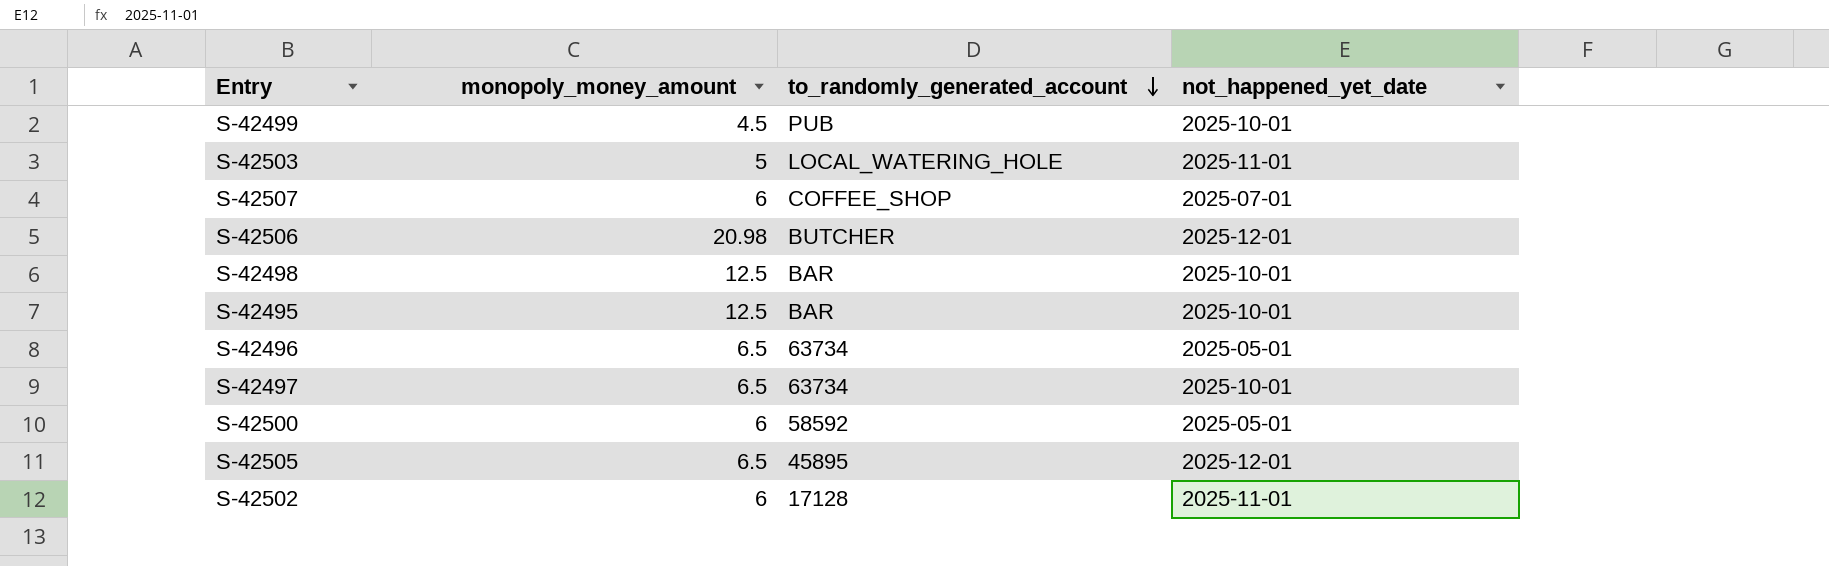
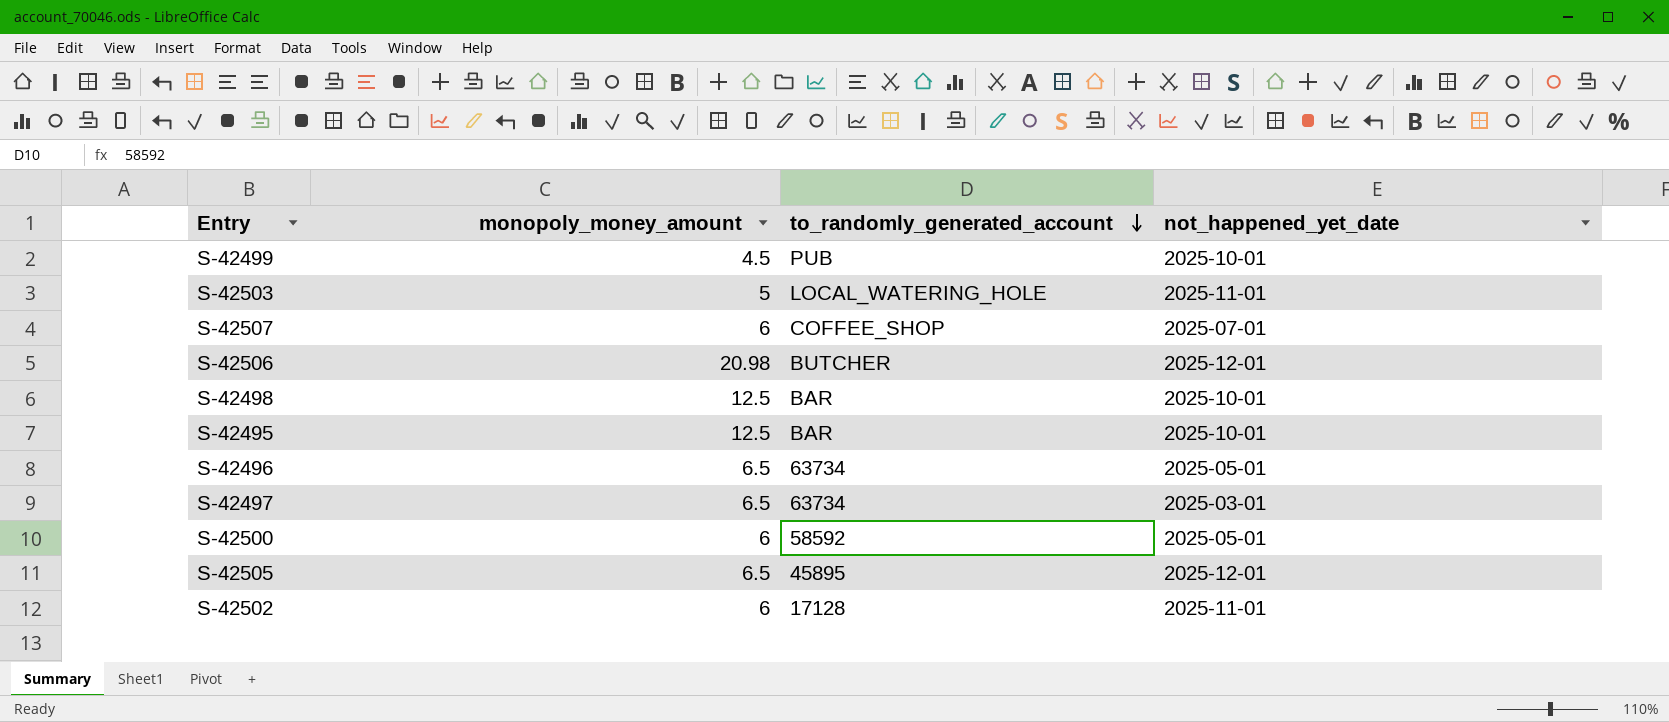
S-42497 | not_happened_yet_date: 2025-10-01 -> 2025-03-01

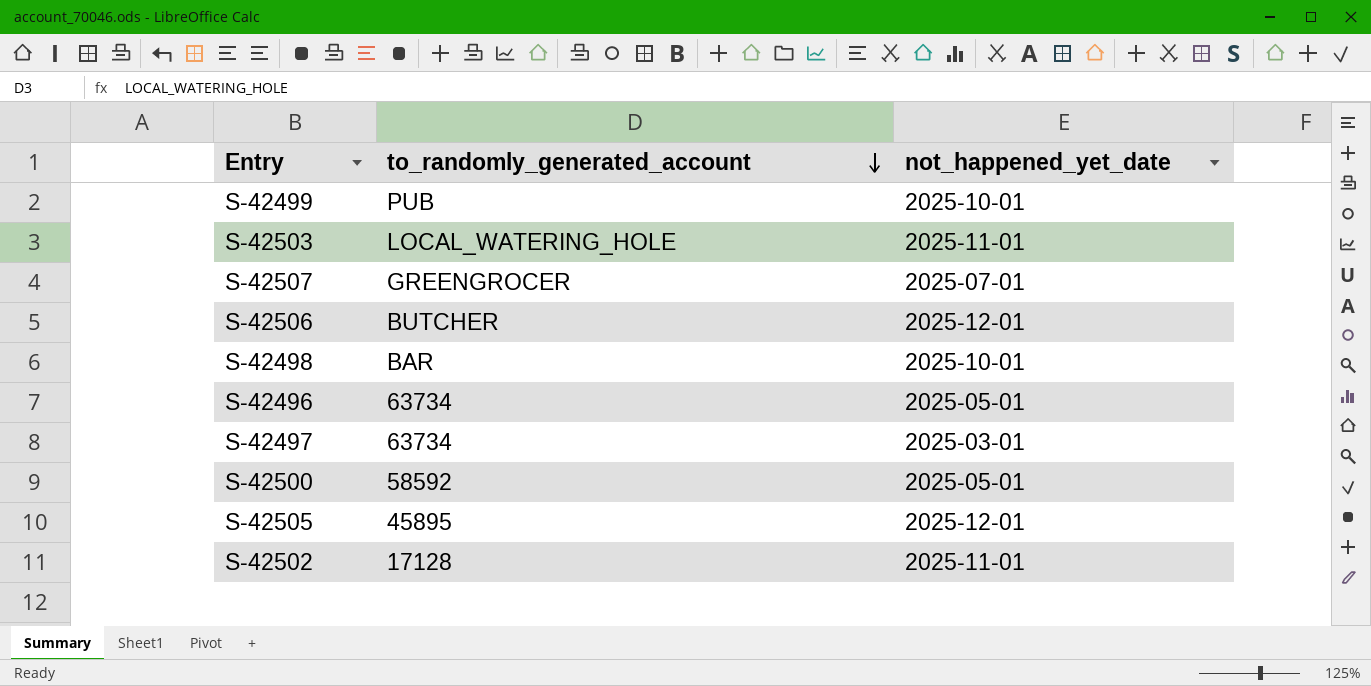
column monopoly_money_amount | position: 2 -> none
row S-42495: 12.5 | BAR | 2025-10-01 -> none
S-42507 | to_randomly_generated_account: COFFEE_SHOP -> GREENGROCER

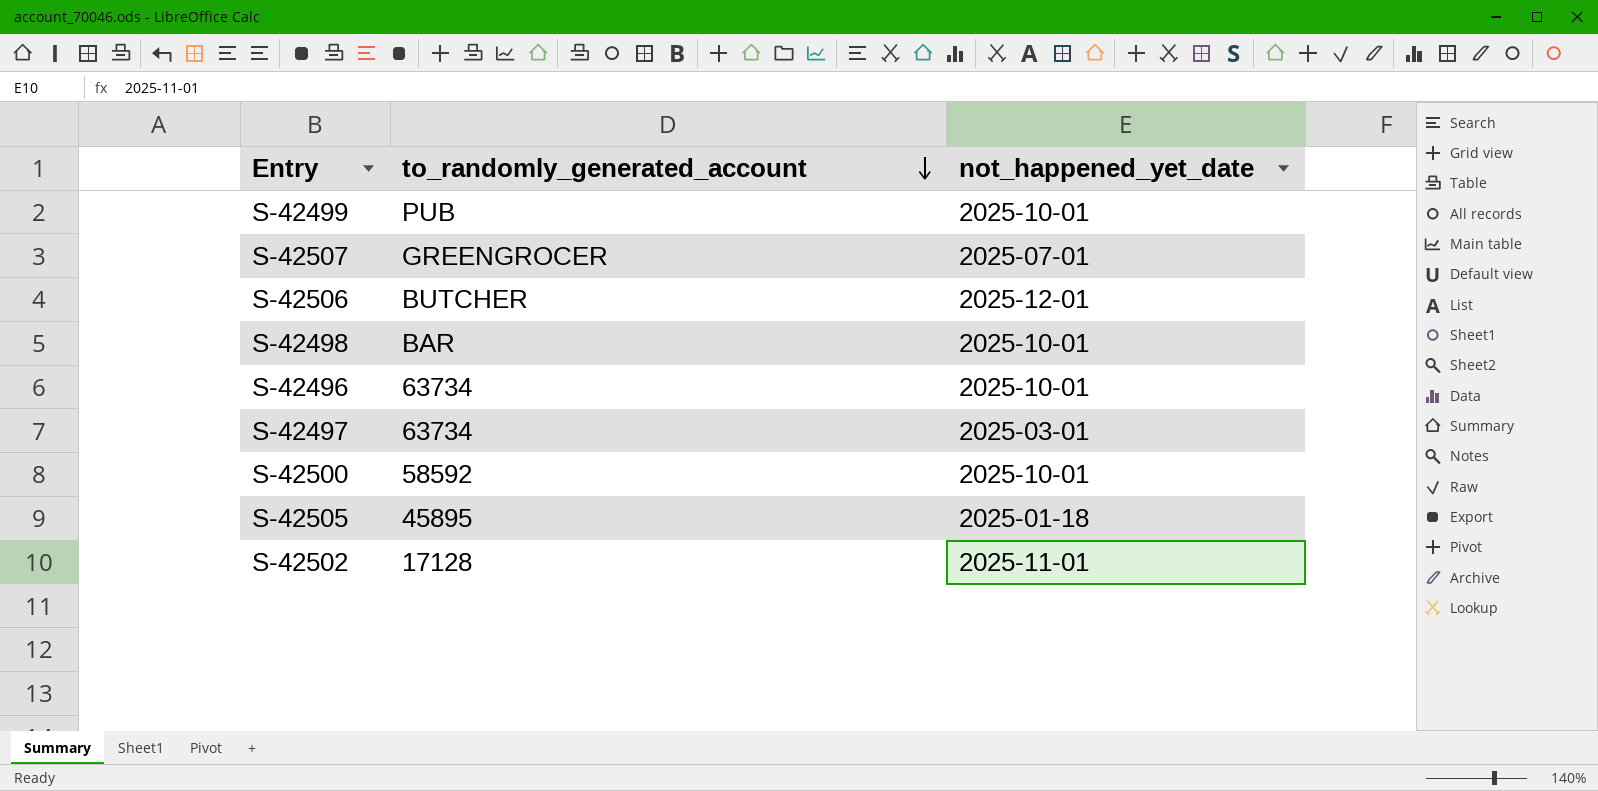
row S-42503: LOCAL_WATERING_HOLE | 2025-11-01 -> none
S-42496 | not_happened_yet_date: 2025-05-01 -> 2025-10-01
S-42500 | not_happened_yet_date: 2025-05-01 -> 2025-10-01
S-42505 | not_happened_yet_date: 2025-12-01 -> 2025-01-18

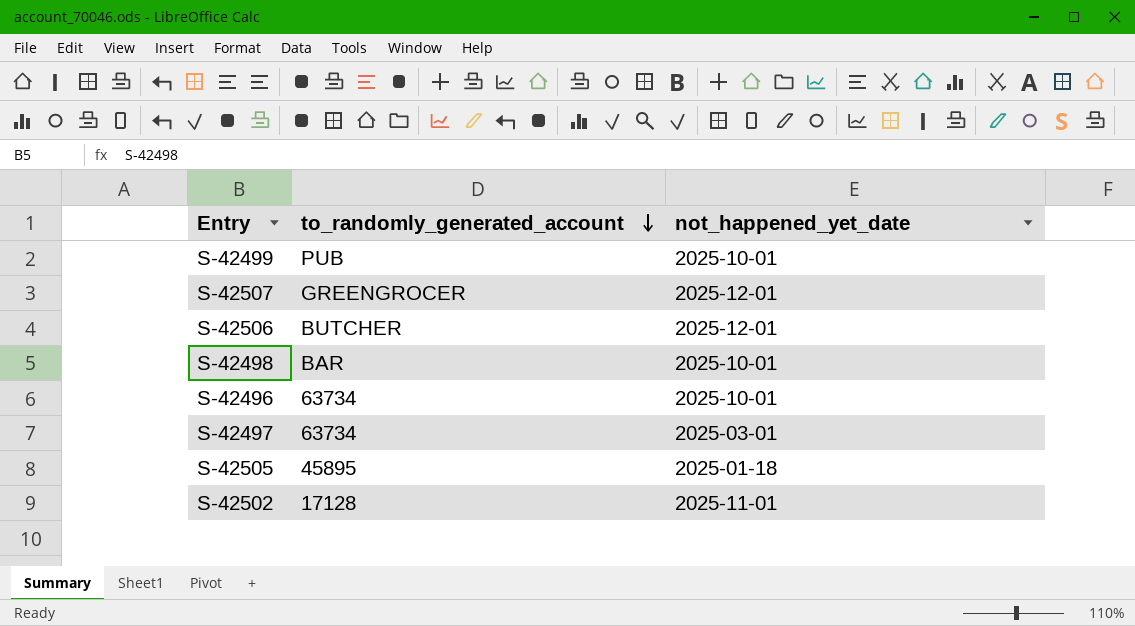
row S-42500: 58592 | 2025-10-01 -> none
S-42507 | not_happened_yet_date: 2025-07-01 -> 2025-12-01

